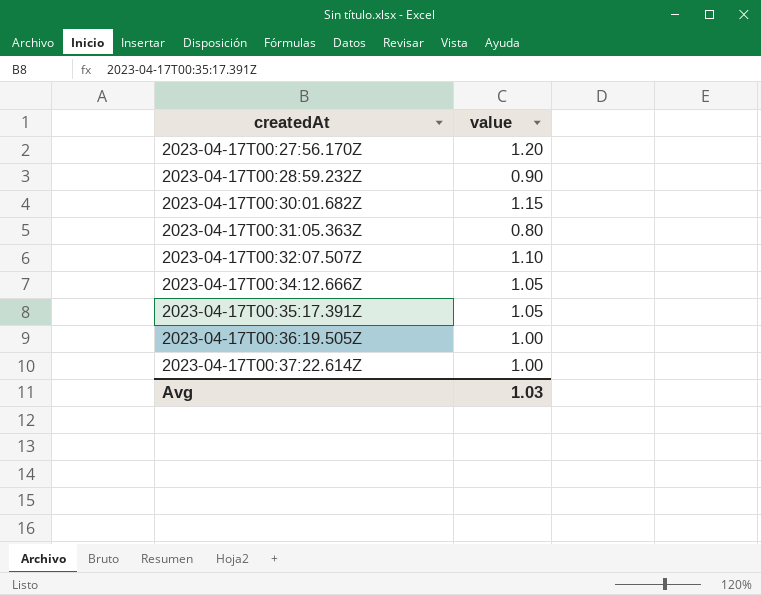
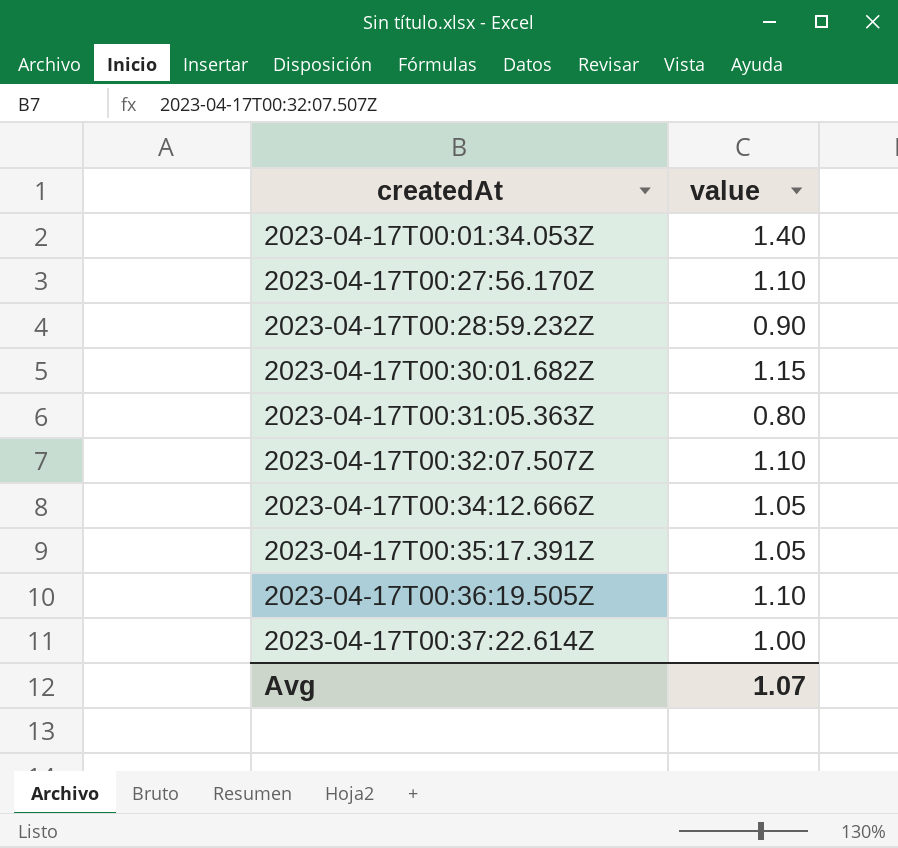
row 2023-04-17T00:01:34.053Z: none -> 1.40
2023-04-17T00:27:56.170Z | value: 1.20 -> 1.10
2023-04-17T00:36:19.505Z | value: 1.00 -> 1.10
Avg | value: 1.03 -> 1.07

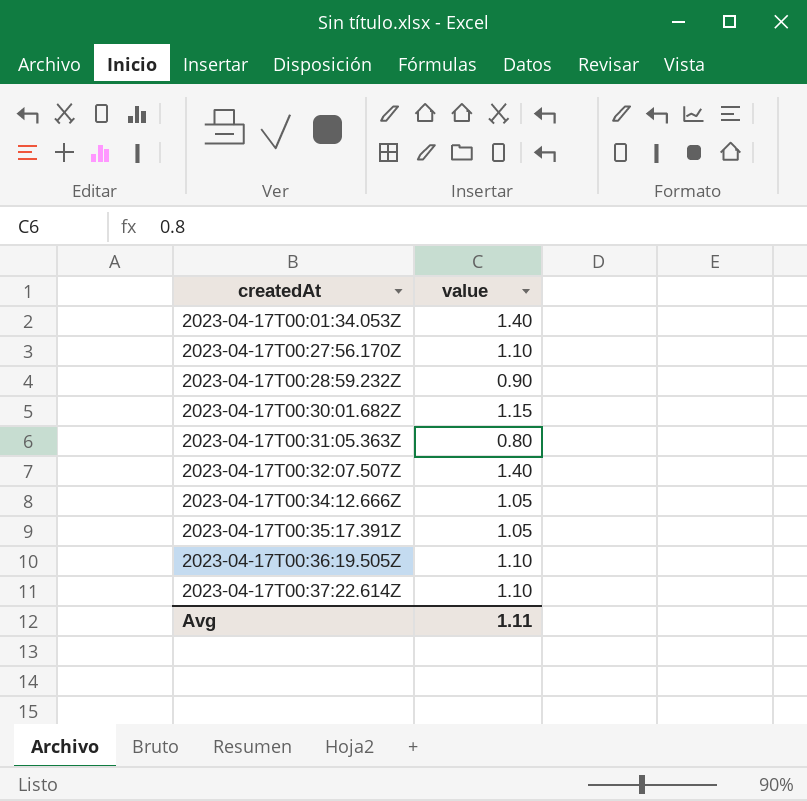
2023-04-17T00:32:07.507Z | value: 1.10 -> 1.40
2023-04-17T00:37:22.614Z | value: 1.00 -> 1.10
Avg | value: 1.07 -> 1.11

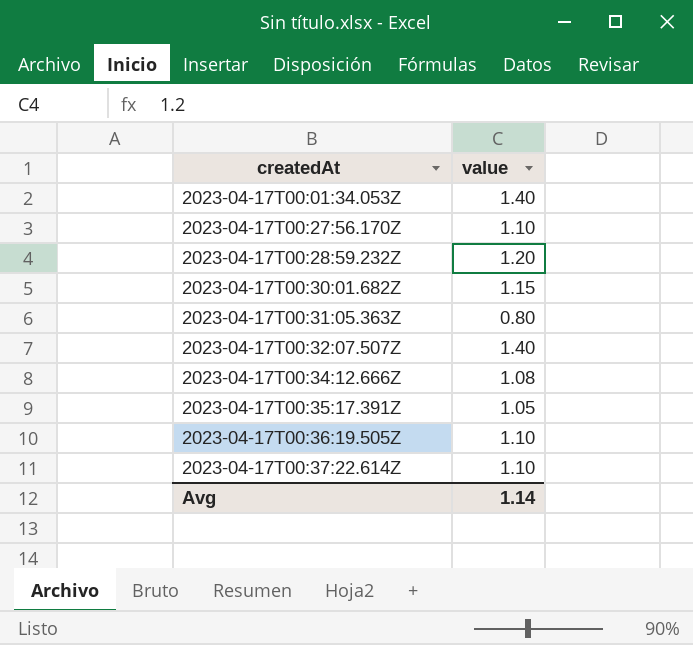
2023-04-17T00:28:59.232Z | value: 0.90 -> 1.20
2023-04-17T00:34:12.666Z | value: 1.05 -> 1.08
Avg | value: 1.11 -> 1.14

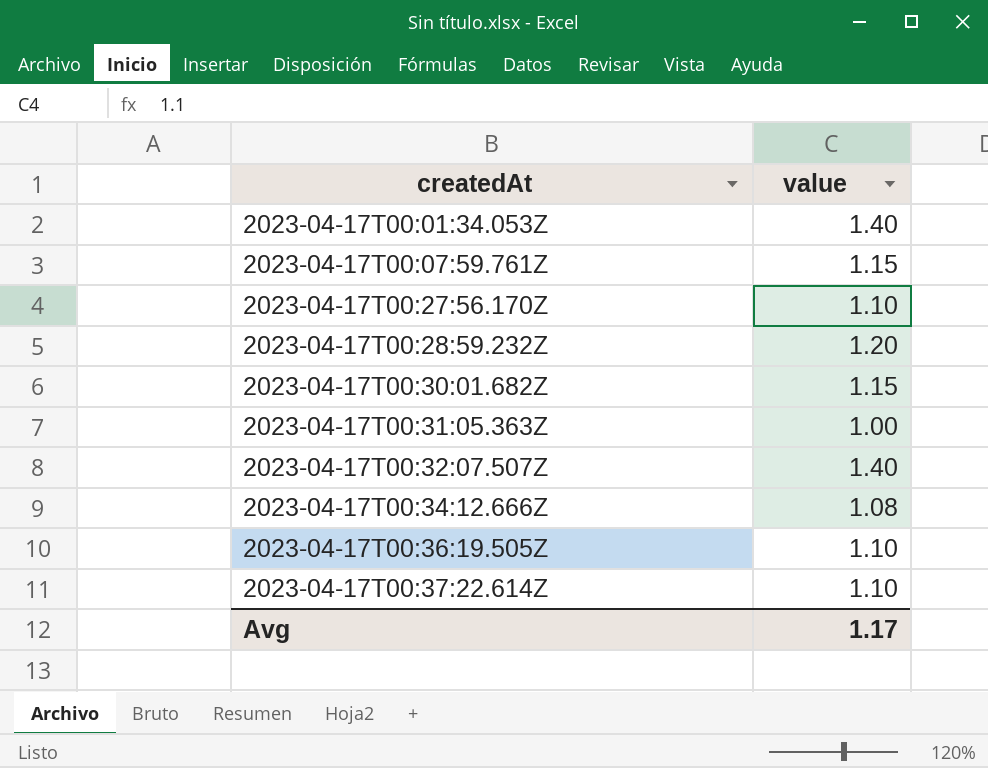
row 2023-04-17T00:35:17.391Z: 1.05 -> none
row 2023-04-17T00:07:59.761Z: none -> 1.15
2023-04-17T00:31:05.363Z | value: 0.80 -> 1.00
Avg | value: 1.14 -> 1.17

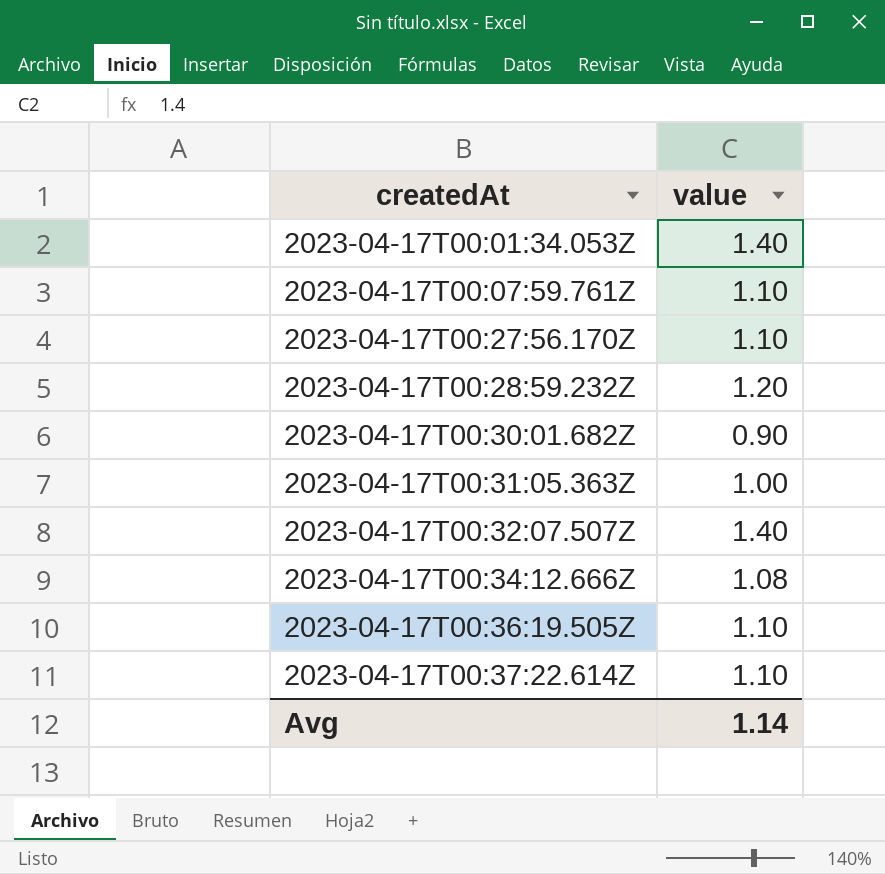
2023-04-17T00:07:59.761Z | value: 1.15 -> 1.10
2023-04-17T00:30:01.682Z | value: 1.15 -> 0.90
Avg | value: 1.17 -> 1.14

